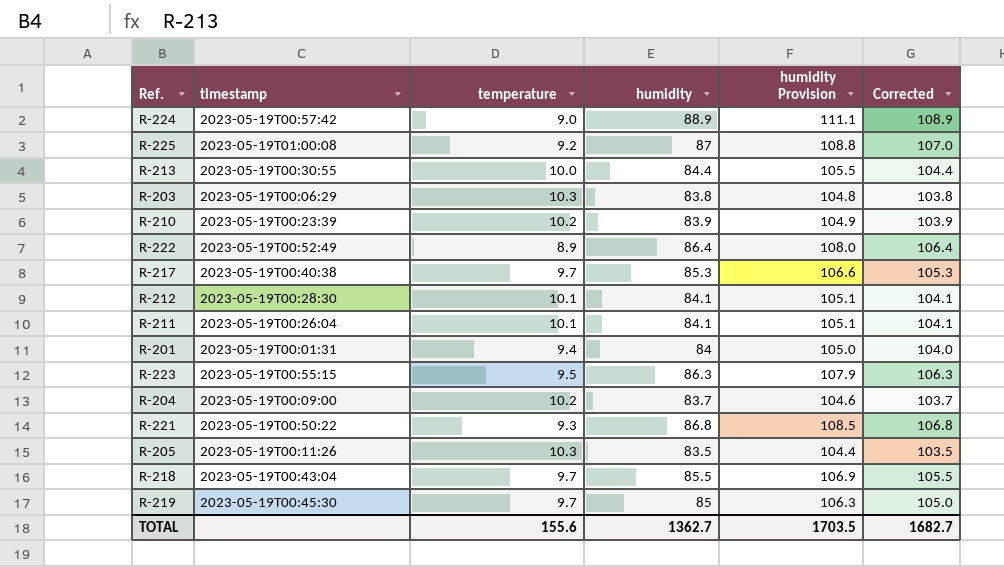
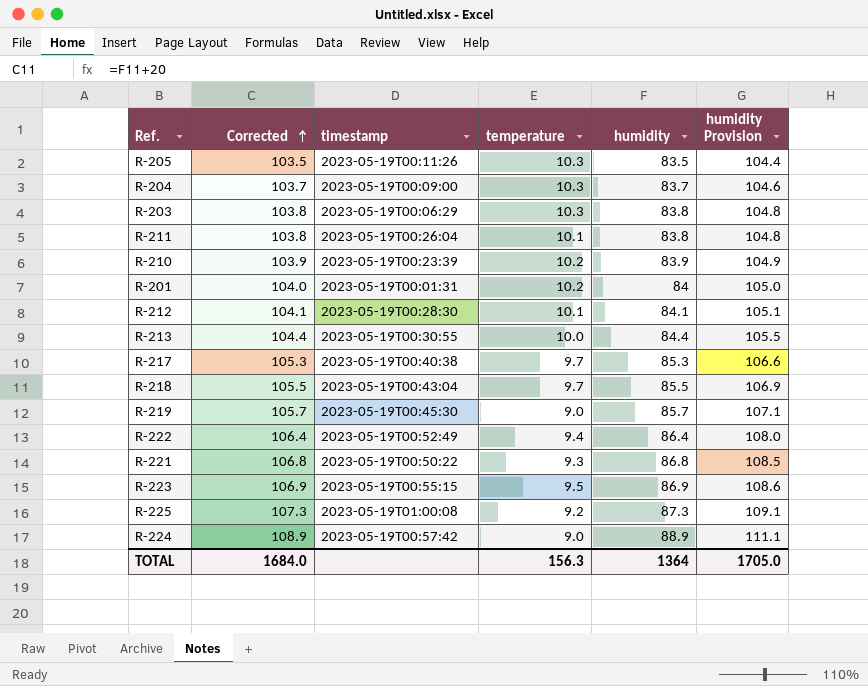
row order: none -> Corrected ascending
column Corrected | position: 6 -> 2
R-204 | temperature: 10.2 -> 10.3
R-211 | Corrected: 104.1 -> 103.8
R-211 | humidity: 84.1 -> 83.8
R-211 | humidity Provision: 105.1 -> 104.8
R-201 | temperature: 9.4 -> 10.2
R-219 | Corrected: 105.0 -> 105.7
R-219 | temperature: 9.7 -> 9.0
R-219 | humidity: 85 -> 85.7
R-219 | humidity Provision: 106.3 -> 107.1
R-222 | temperature: 8.9 -> 9.4
R-223 | Corrected: 106.3 -> 106.9
R-223 | humidity: 86.3 -> 86.9
R-223 | humidity Provision: 107.9 -> 108.6
R-225 | Corrected: 107.0 -> 107.3
R-225 | humidity: 87 -> 87.3
R-225 | humidity Provision: 108.8 -> 109.1
TOTAL | Corrected: 1682.7 -> 1684.0
TOTAL | temperature: 155.6 -> 156.3
TOTAL | humidity: 1362.7 -> 1364
TOTAL | humidity Provision: 1703.5 -> 1705.0

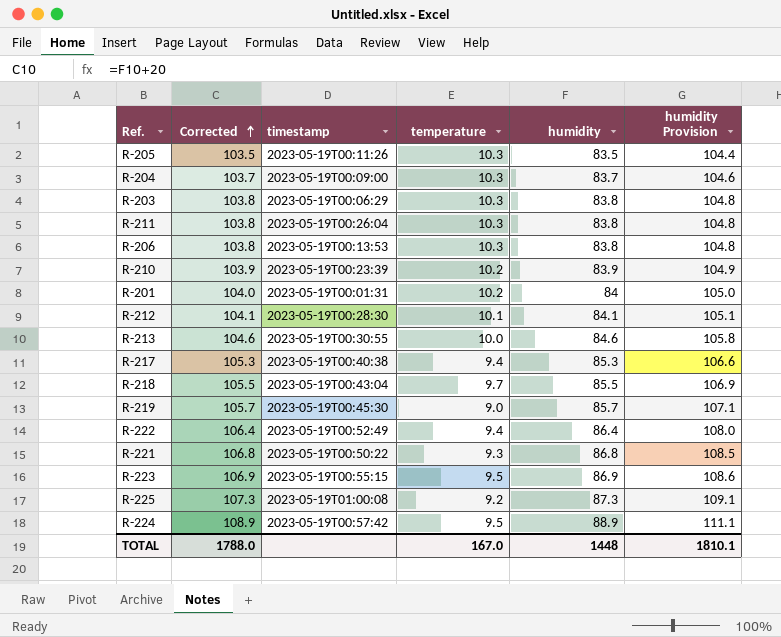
R-211 | temperature: 10.1 -> 10.3
row R-206: none -> 103.8 | 2023-05-19T00:13:53 | 10.3 | 83.8 | 104.8
R-213 | Corrected: 104.4 -> 104.6
R-213 | humidity: 84.4 -> 84.6
R-213 | humidity Provision: 105.5 -> 105.8
R-217 | temperature: 9.7 -> 9.4
R-224 | temperature: 9.0 -> 9.5
TOTAL | Corrected: 1684.0 -> 1788.0
TOTAL | temperature: 156.3 -> 167.0
TOTAL | humidity: 1364 -> 1448
TOTAL | humidity Provision: 1705.0 -> 1810.1

